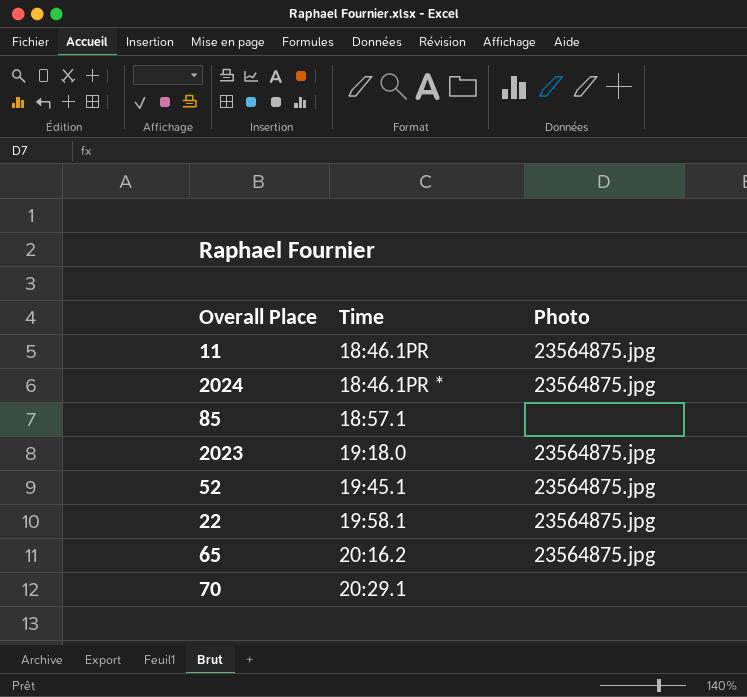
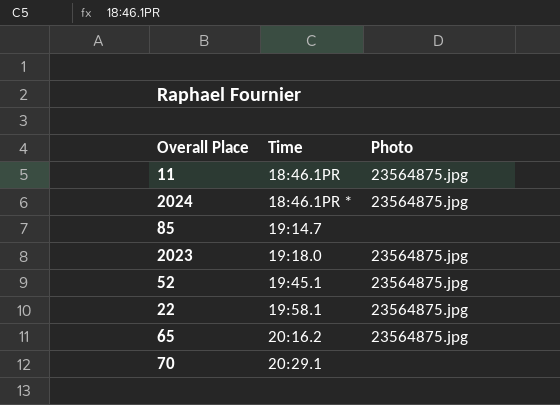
85 | Time: 18:57.1 -> 19:14.7

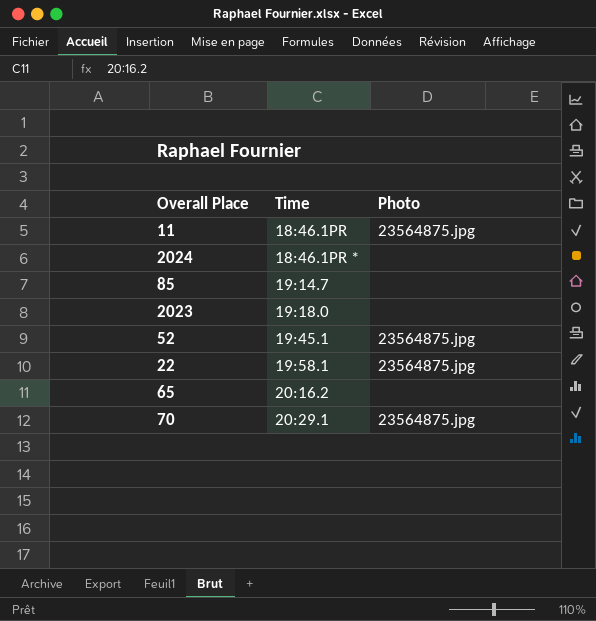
2024 | Photo: 23564875.jpg -> none
2023 | Photo: 23564875.jpg -> none
65 | Photo: 23564875.jpg -> none
70 | Photo: none -> 23564875.jpg

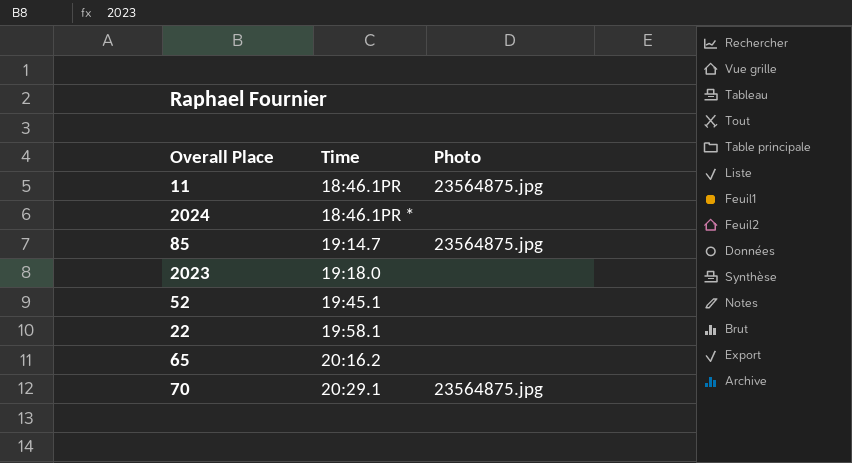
85 | Photo: none -> 23564875.jpg
52 | Photo: 23564875.jpg -> none
22 | Photo: 23564875.jpg -> none

